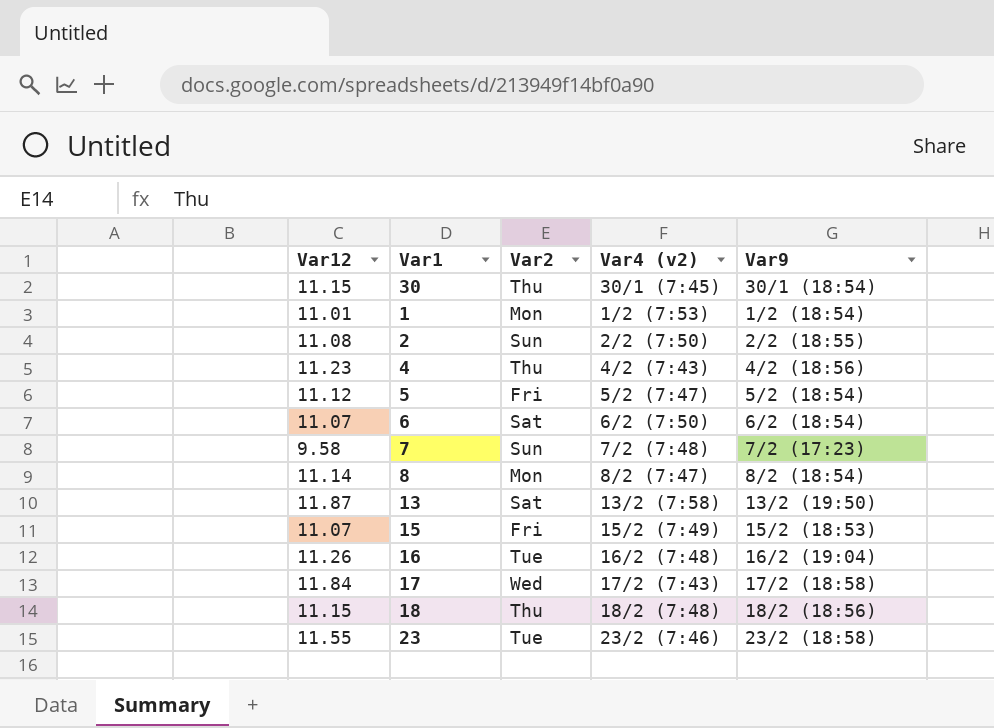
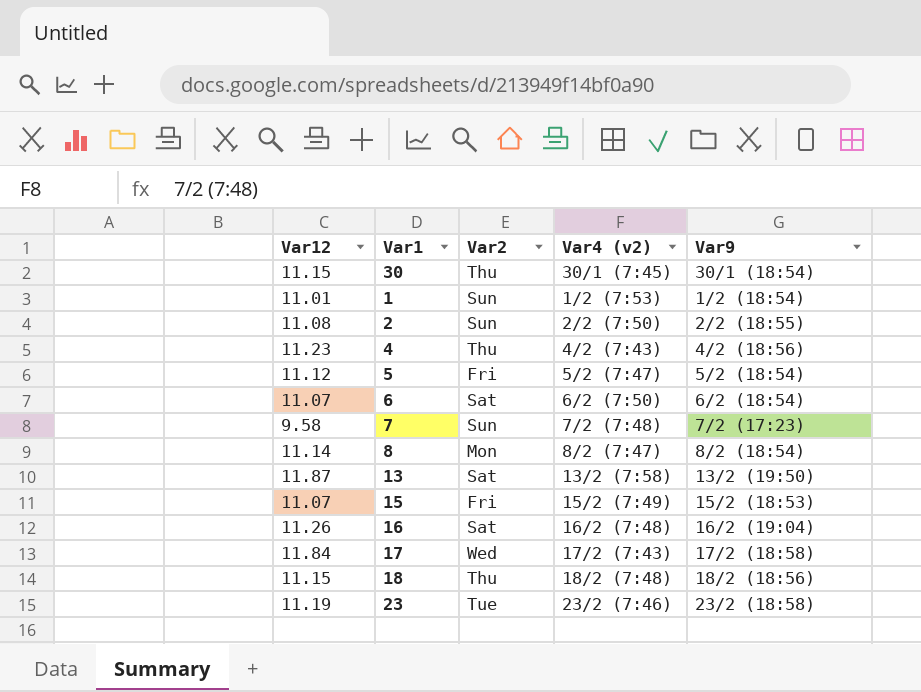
1 | Var2: Mon -> Sun
16 | Var2: Tue -> Sat
23 | Var12: 11.55 -> 11.19

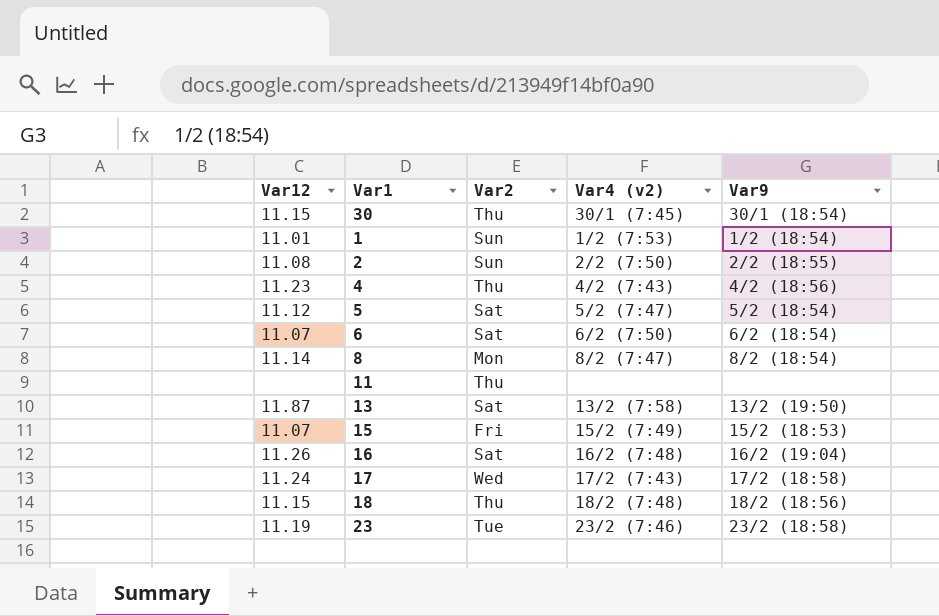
row 7: 9.58 | Sun | 7/2 (7:48) | 7/2 (17:23) -> none
5 | Var2: Fri -> Sat
row 11: none -> none | Thu | none | none
17 | Var12: 11.84 -> 11.24

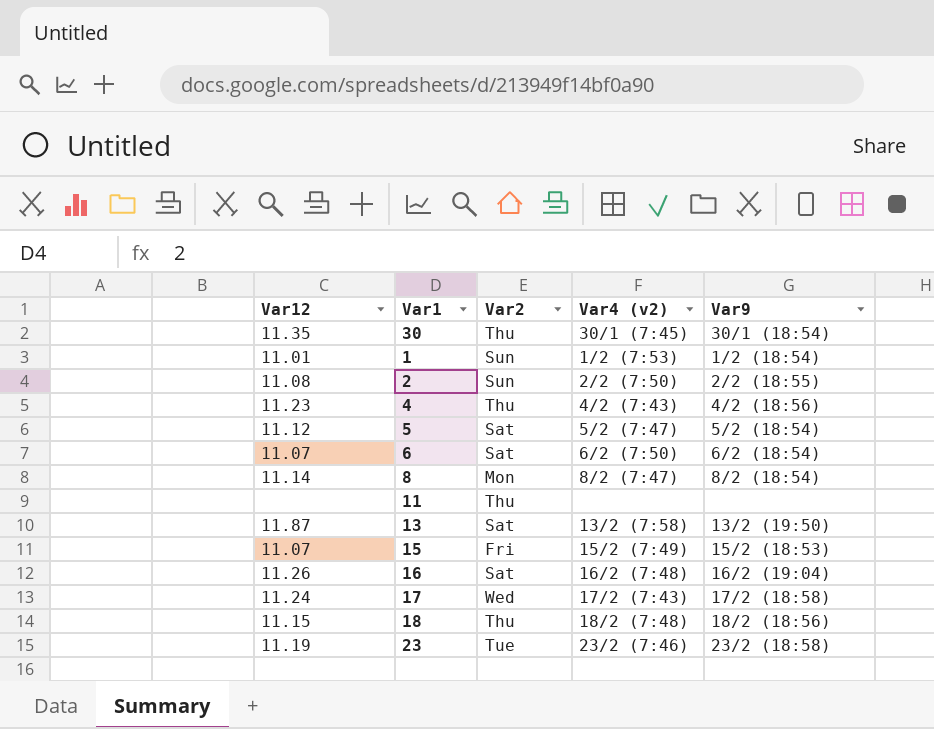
30 | Var12: 11.15 -> 11.35

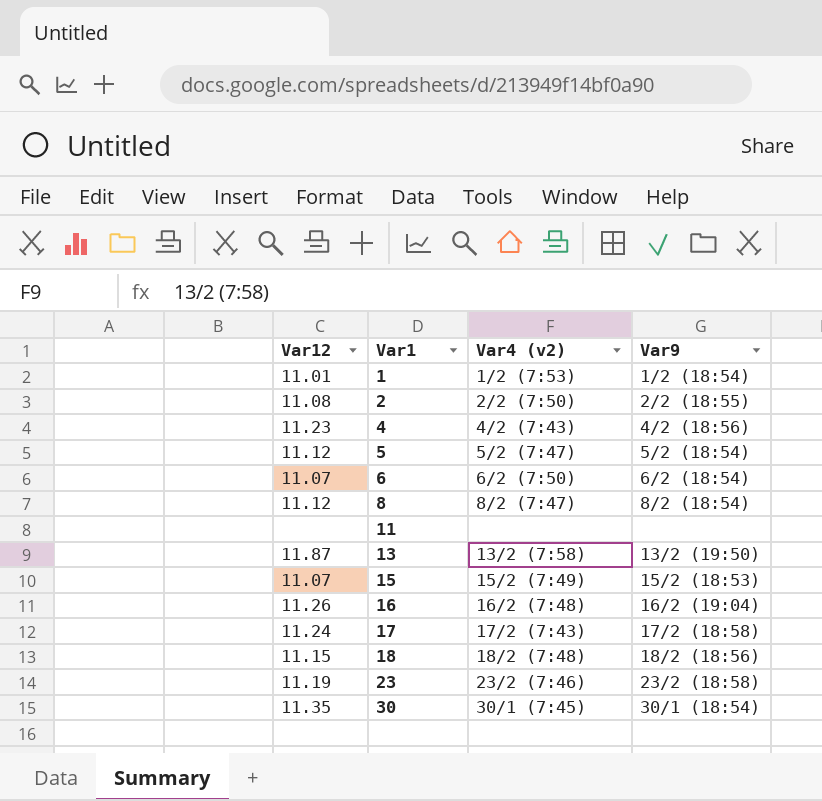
row order: none -> Var1 ascending
column Var2 | position: 3 -> none
8 | Var12: 11.14 -> 11.12

